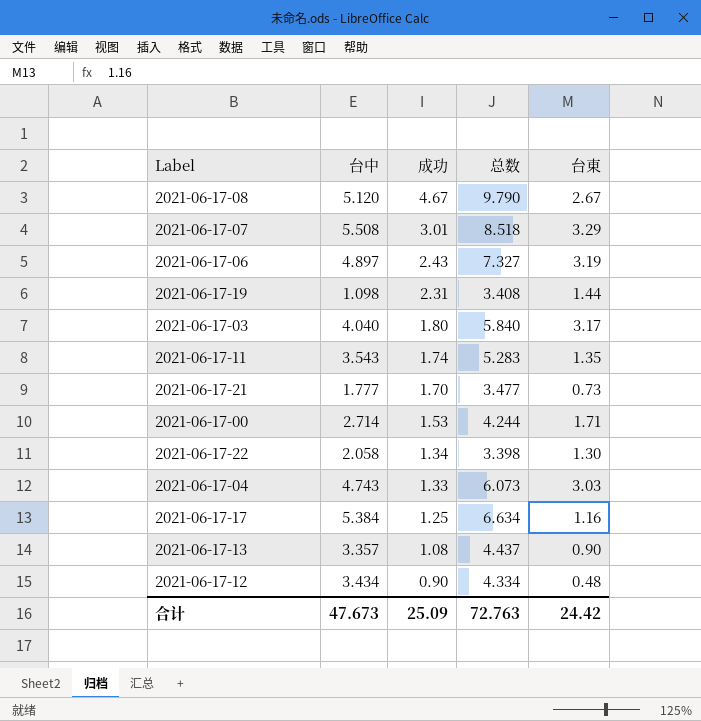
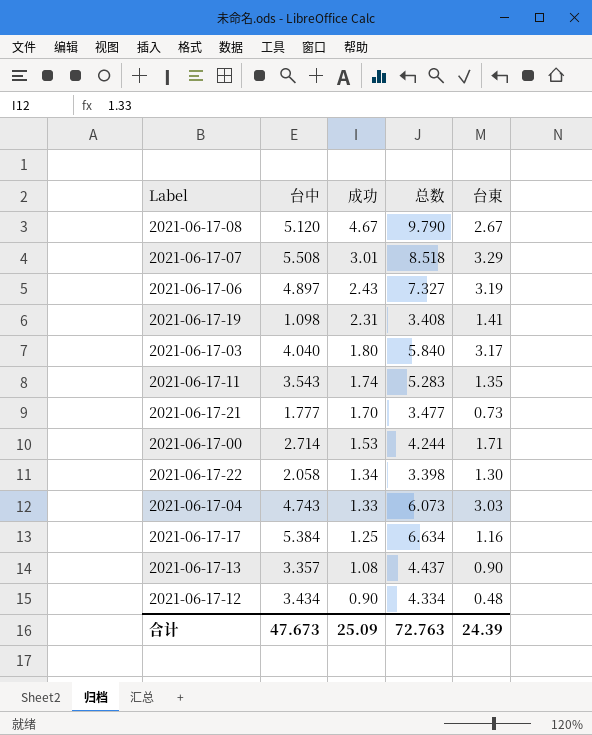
2021-06-17-19 | 台東: 1.44 -> 1.41
合计 | 台東: 24.42 -> 24.39

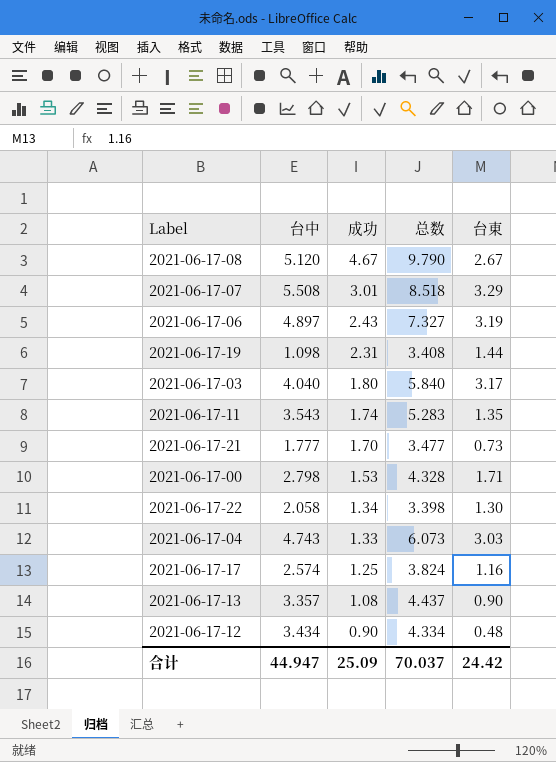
2021-06-17-19 | 台東: 1.41 -> 1.44
2021-06-17-00 | 台中: 2.714 -> 2.798
2021-06-17-00 | 总数: 4.244 -> 4.328
2021-06-17-17 | 台中: 5.384 -> 2.574
2021-06-17-17 | 总数: 6.634 -> 3.824
合计 | 台中: 47.673 -> 44.947
合计 | 总数: 72.763 -> 70.037
合计 | 台東: 24.39 -> 24.42

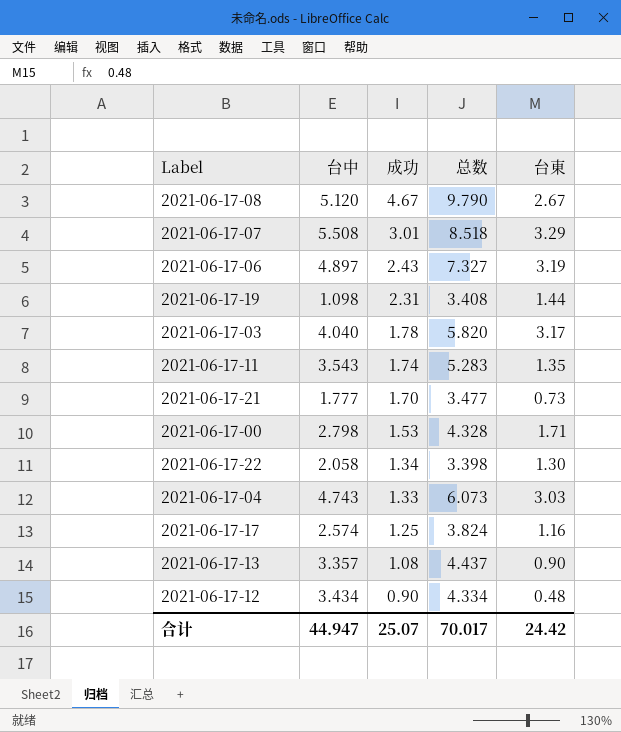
2021-06-17-03 | 成功: 1.80 -> 1.78
2021-06-17-03 | 总数: 5.840 -> 5.820
合计 | 成功: 25.09 -> 25.07
合计 | 总数: 70.037 -> 70.017

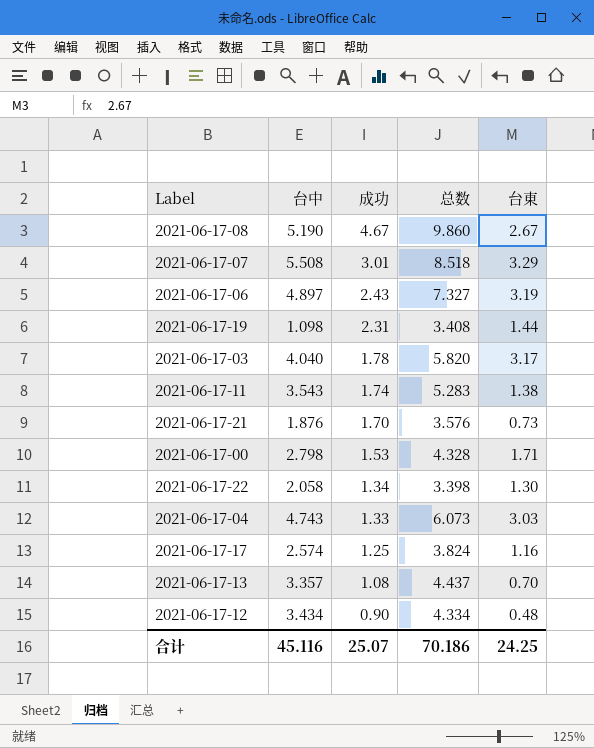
2021-06-17-08 | 台中: 5.120 -> 5.190
2021-06-17-08 | 总数: 9.790 -> 9.860
2021-06-17-11 | 台東: 1.35 -> 1.38
2021-06-17-21 | 台中: 1.777 -> 1.876
2021-06-17-21 | 总数: 3.477 -> 3.576
2021-06-17-13 | 台東: 0.90 -> 0.70
合计 | 台中: 44.947 -> 45.116
合计 | 总数: 70.017 -> 70.186
合计 | 台東: 24.42 -> 24.25

